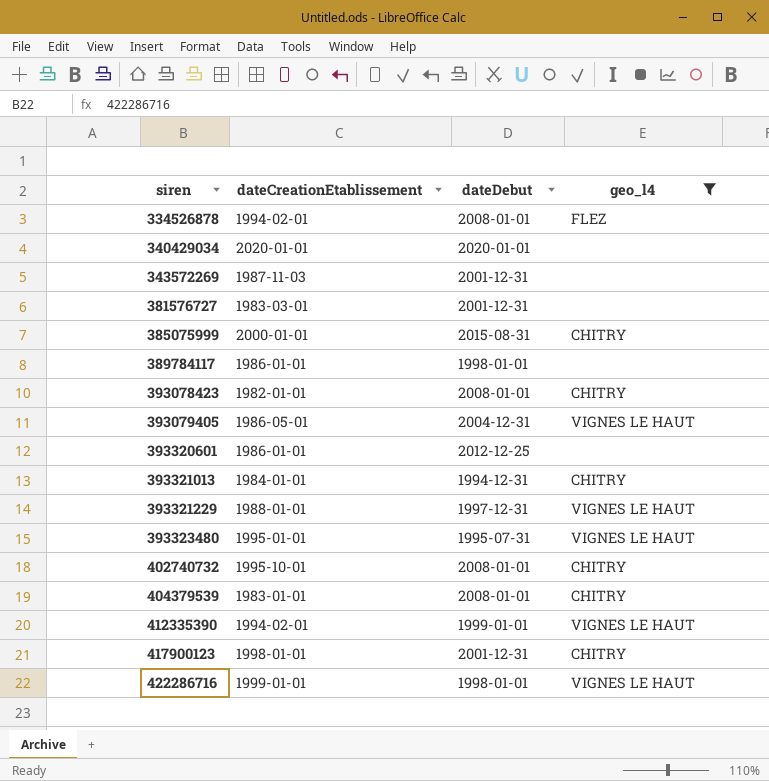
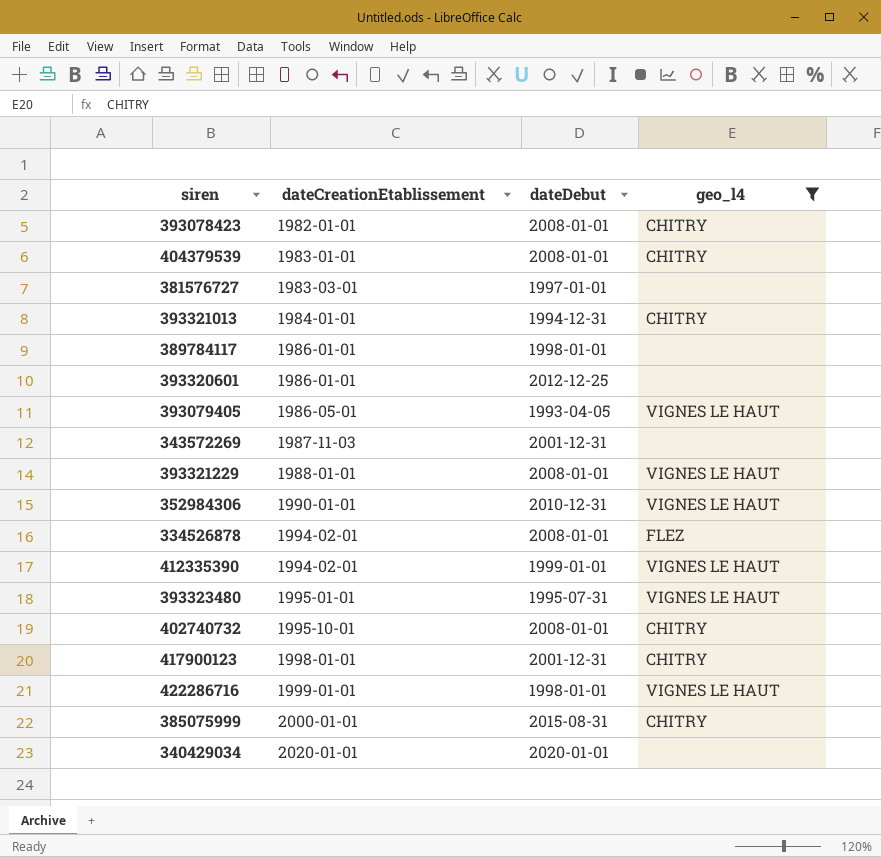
row order: siren ascending -> dateCreationEtablissement ascending
381576727 | dateDebut: 2001-12-31 -> 1997-01-01
393079405 | dateDebut: 2004-12-31 -> 1993-04-05
393321229 | dateDebut: 1997-12-31 -> 2008-01-01
row 352984306: none -> 1990-01-01 | 2010-12-31 | VIGNES LE HAUT

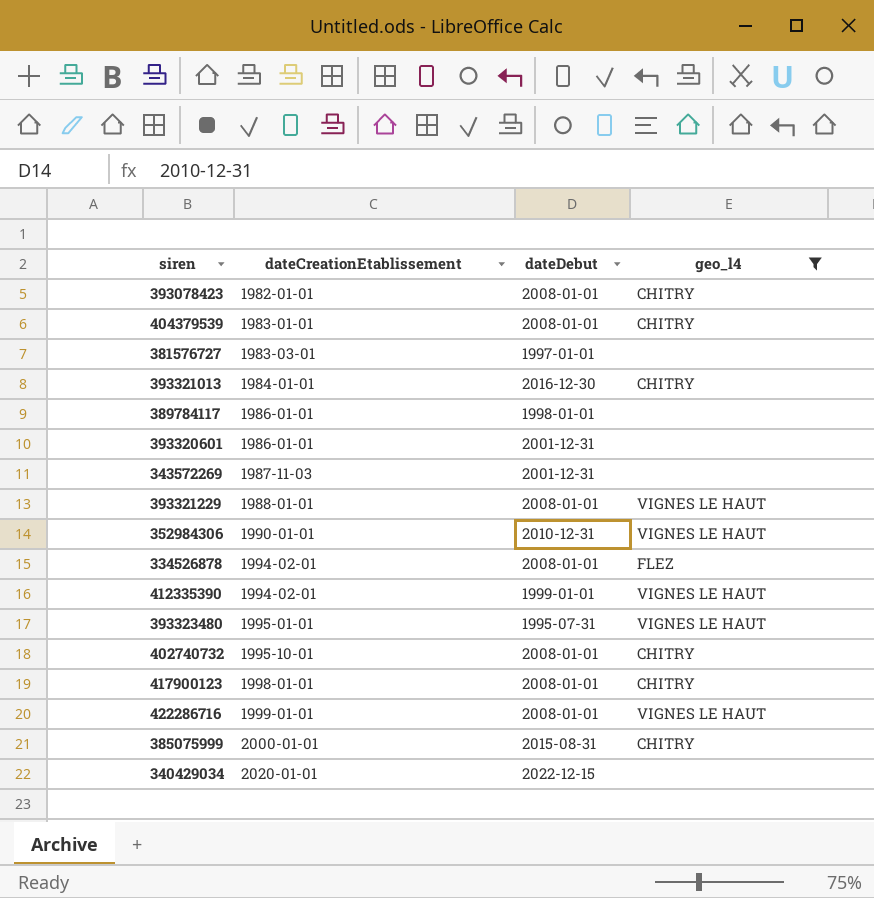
row 393079405: 1986-05-01 | 1993-04-05 | VIGNES LE HAUT -> none
393321013 | dateDebut: 1994-12-31 -> 2016-12-30
393320601 | dateDebut: 2012-12-25 -> 2001-12-31
417900123 | dateDebut: 2001-12-31 -> 2008-01-01
422286716 | dateDebut: 1998-01-01 -> 2008-01-01
340429034 | dateDebut: 2020-01-01 -> 2022-12-15

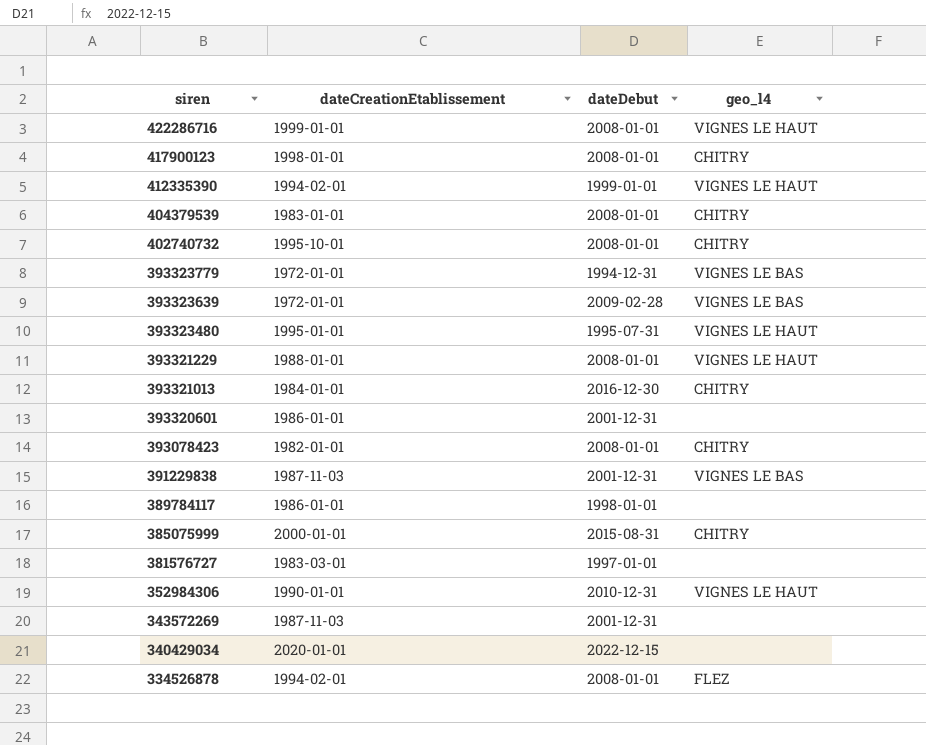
filter: geo_l4 != VIGNES LE BAS -> none
row order: dateCreationEtablissement ascending -> siren descending

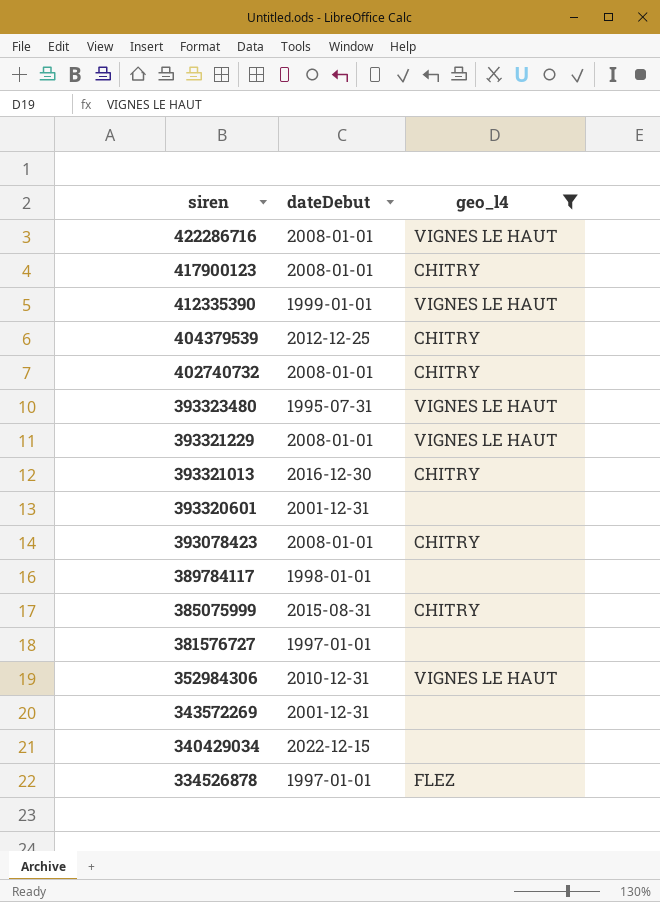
filter: none -> geo_l4 != VIGNES LE BAS
column dateCreationEtablissement | position: 2 -> none
404379539 | dateDebut: 2008-01-01 -> 2012-12-25
334526878 | dateDebut: 2008-01-01 -> 1997-01-01

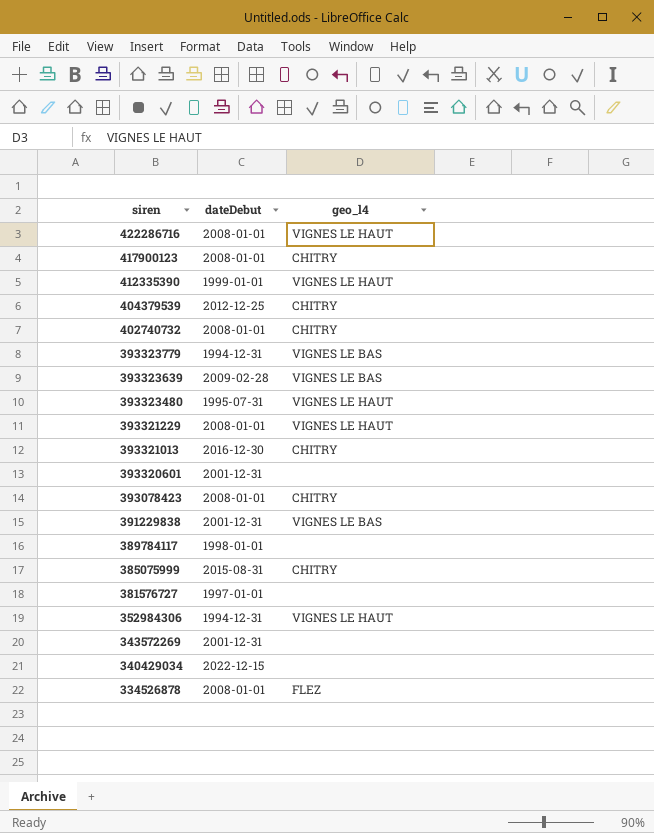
filter: geo_l4 != VIGNES LE BAS -> none
352984306 | dateDebut: 2010-12-31 -> 1994-12-31
334526878 | dateDebut: 1997-01-01 -> 2008-01-01

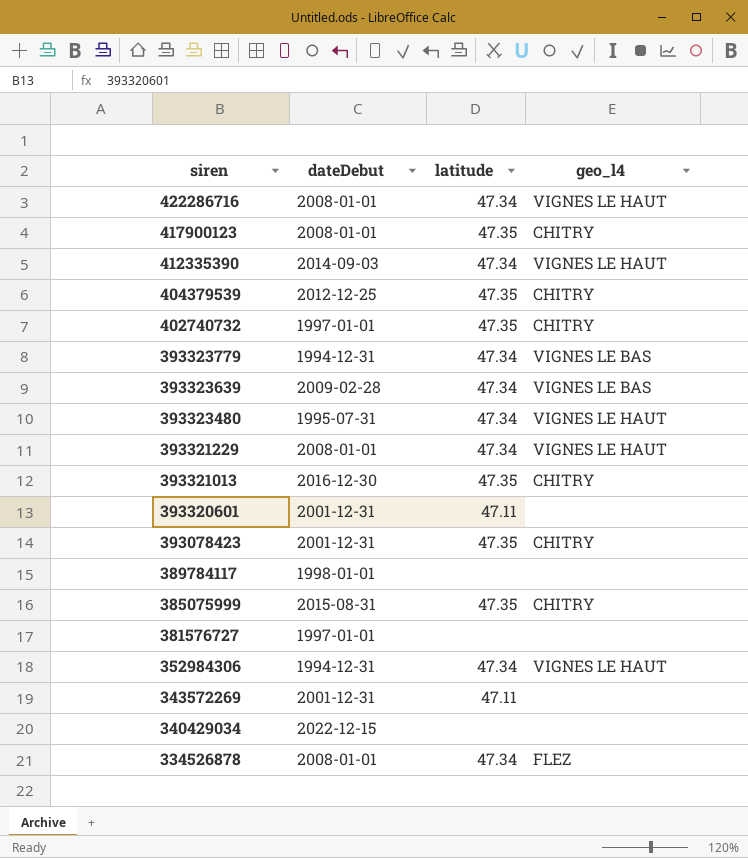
column latitude | position: none -> 3
row 391229838: 2001-12-31 | VIGNES LE BAS -> none
412335390 | dateDebut: 1999-01-01 -> 2014-09-03
402740732 | dateDebut: 2008-01-01 -> 1997-01-01
393078423 | dateDebut: 2008-01-01 -> 2001-12-31

